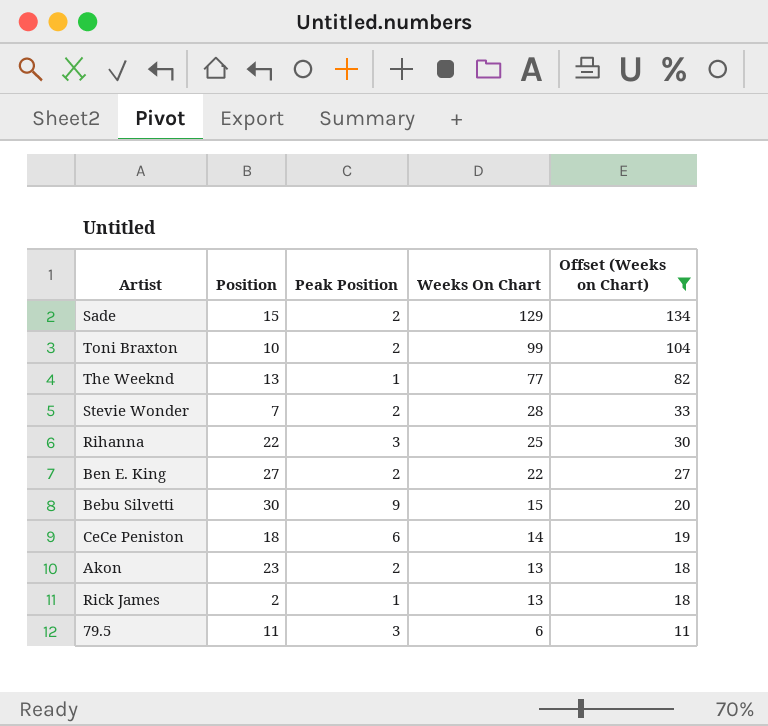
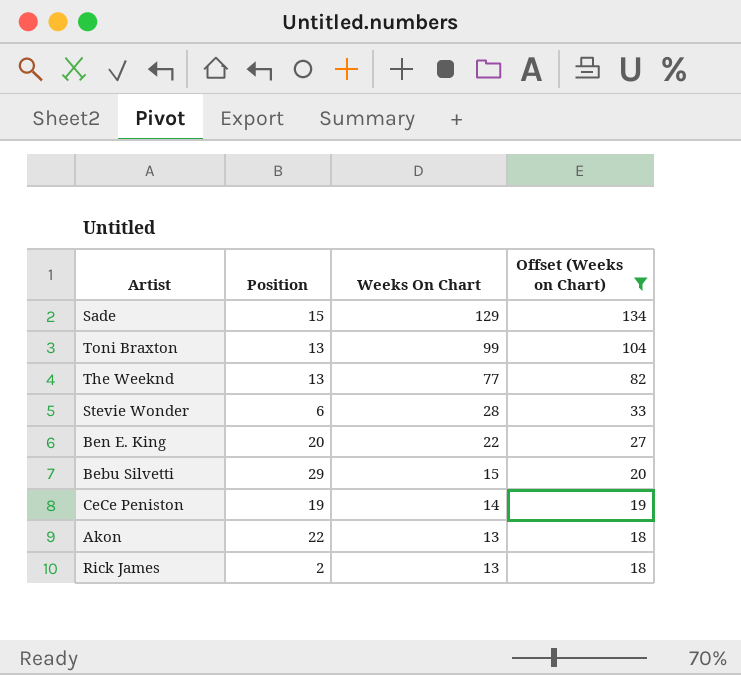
column Peak Position | position: 3 -> none
row Rihanna: 22 | 3 | 25 | 30 -> none
row 79.5: 11 | 3 | 6 | 11 -> none
Toni Braxton | Position: 10 -> 13
Stevie Wonder | Position: 7 -> 6
Ben E. King | Position: 27 -> 20
Bebu Silvetti | Position: 30 -> 29
CeCe Peniston | Position: 18 -> 19
Akon | Position: 23 -> 22

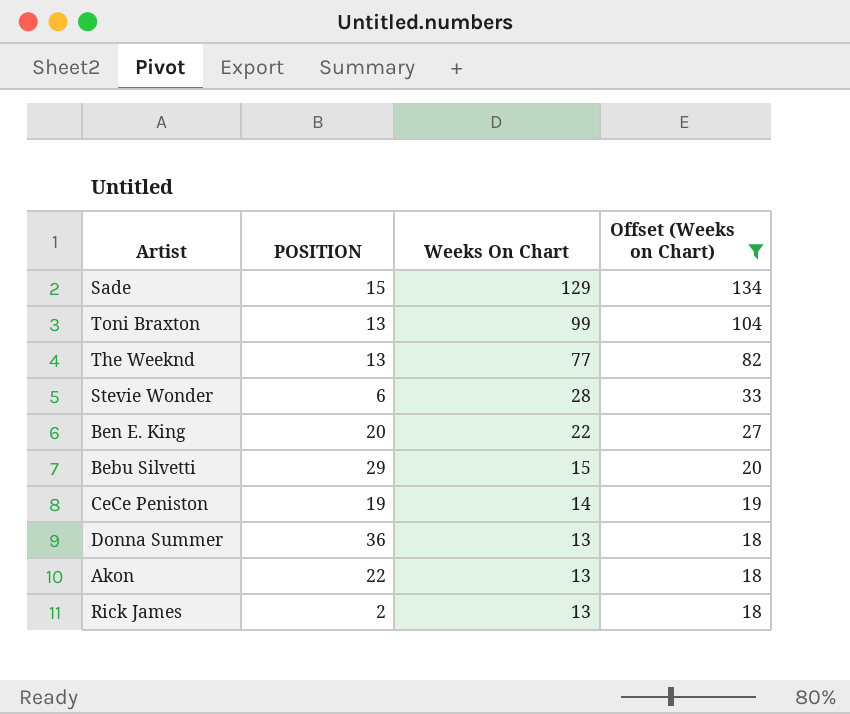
column name: Position -> POSITION
row Donna Summer: none -> 36 | 13 | 18

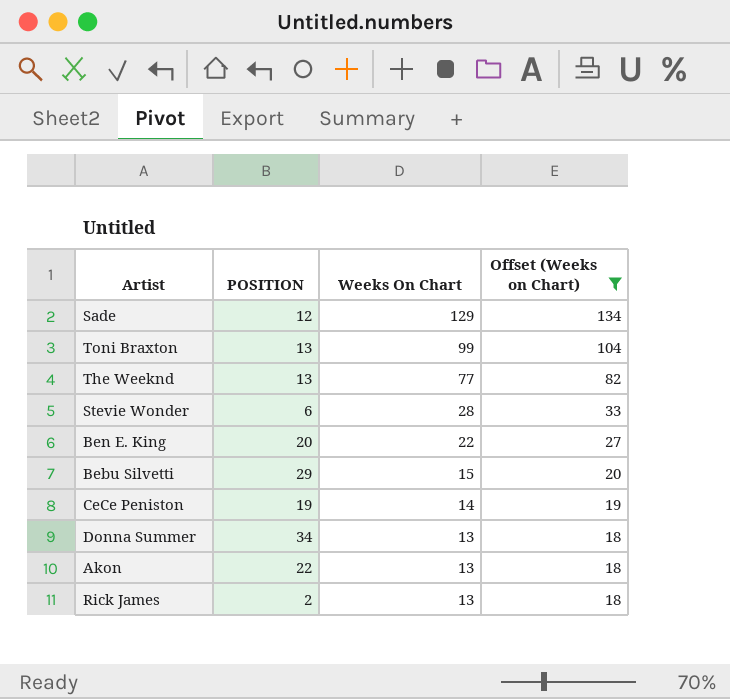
Sade | POSITION: 15 -> 12
Donna Summer | POSITION: 36 -> 34

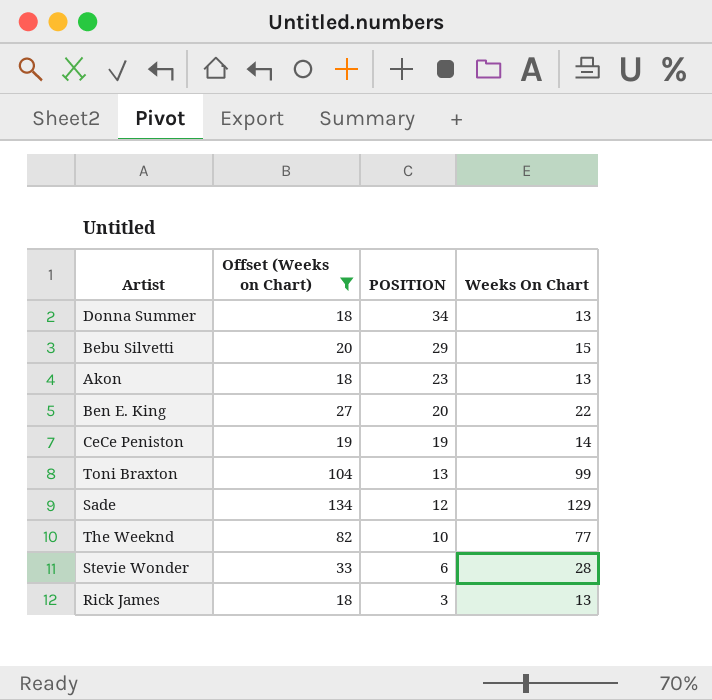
row order: Weeks On Chart descending -> POSITION descending
column Offset (Weeks on Chart) | position: 4 -> 2
Akon | POSITION: 22 -> 23
The Weeknd | POSITION: 13 -> 10
Rick James | POSITION: 2 -> 3

